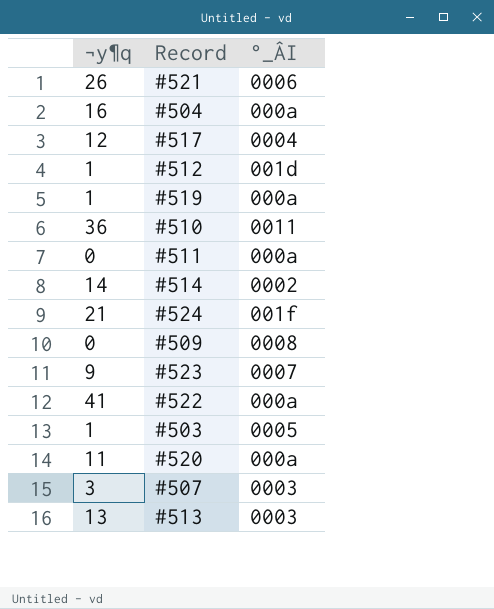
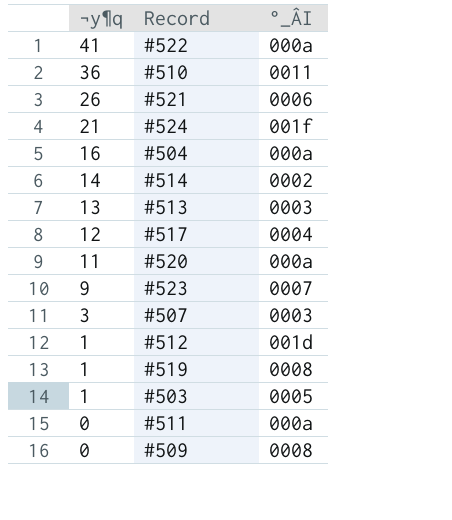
row order: none -> ¬y¶q descending
#519 | °_ÂI: 000a -> 0008

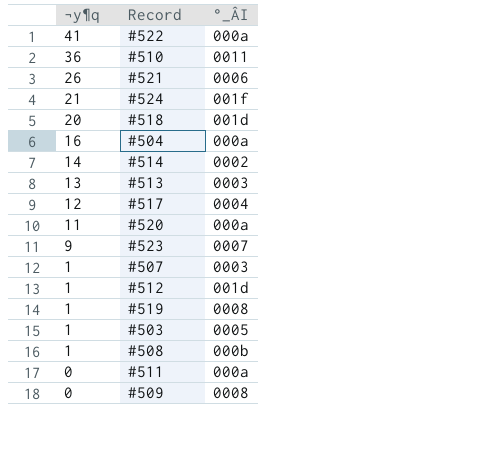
row #518: none -> 20 | 001d
#507 | ¬y¶q: 3 -> 1
row #508: none -> 1 | 000b

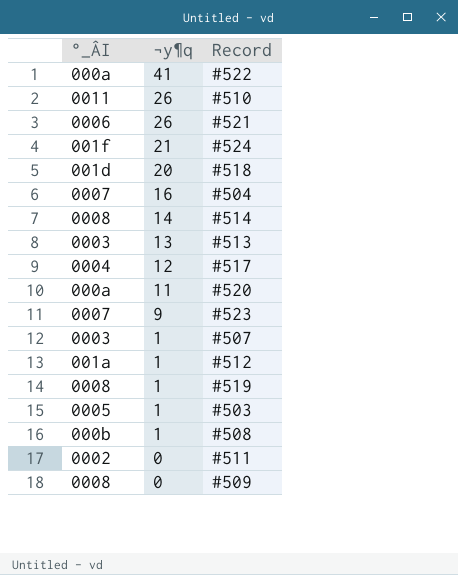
column °_ÂI | position: 3 -> 1
#510 | ¬y¶q: 36 -> 26
#504 | °_ÂI: 000a -> 0007
#514 | °_ÂI: 0002 -> 0008
#512 | °_ÂI: 001d -> 001a
#511 | °_ÂI: 000a -> 0002

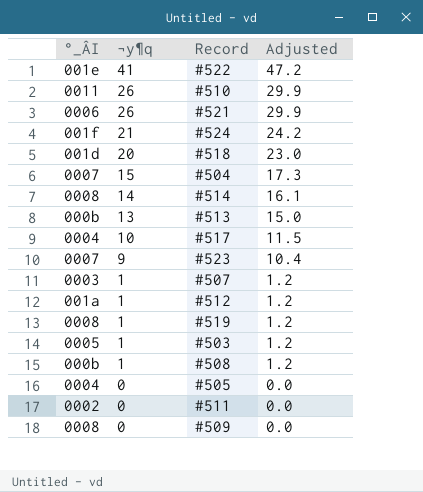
column Adjusted | formula: none -> [¬y¶q] * 1.15
row #520: 000a | 11 -> none
#522 | °_ÂI: 000a -> 001e
#504 | ¬y¶q: 16 -> 15
#513 | °_ÂI: 0003 -> 000b
#517 | ¬y¶q: 12 -> 10
row #505: none -> 0004 | 0 | 0.0

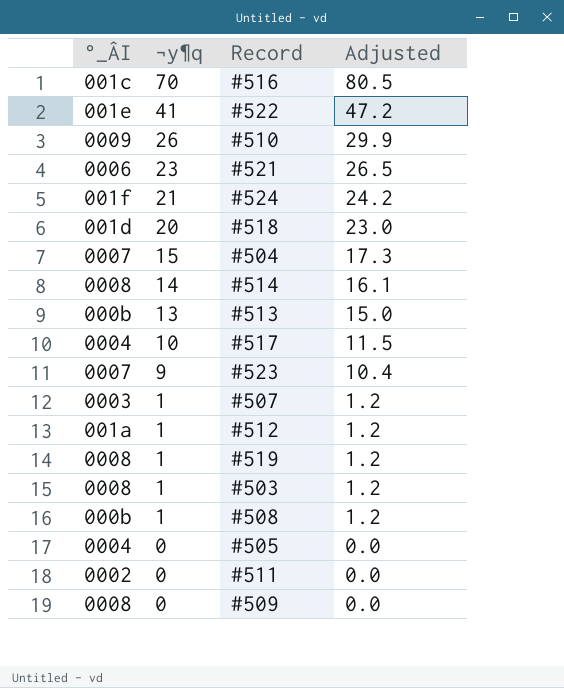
row #516: none -> 001c | 70 | 80.5
#510 | °_ÂI: 0011 -> 0009
#521 | ¬y¶q: 26 -> 23
#521 | Adjusted: 29.9 -> 26.5
#503 | °_ÂI: 0005 -> 0008

